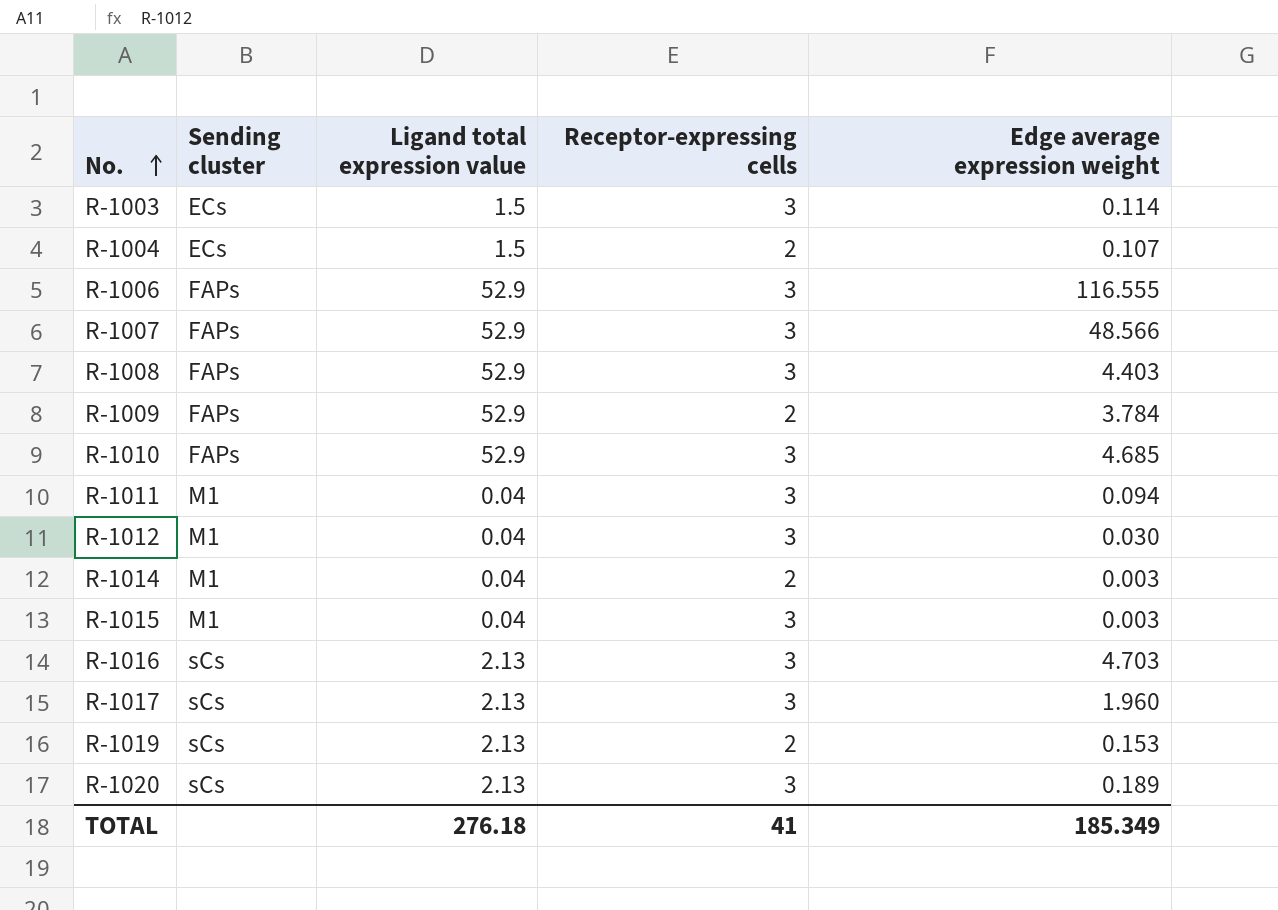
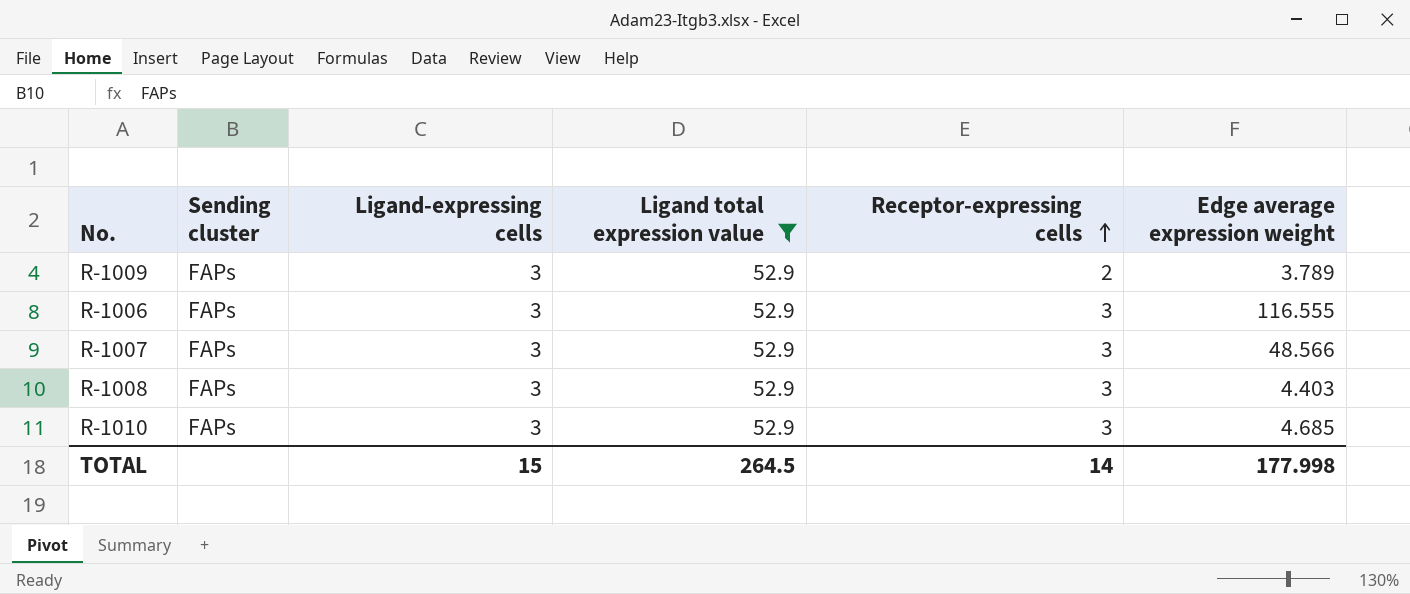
filter: none -> Ligand total expression value = 52.9
row order: No. ascending -> Receptor-expressing cells ascending
column Ligand-expressing cells | position: none -> 3
R-1009 | Edge average expression weight: 3.784 -> 3.789
TOTAL | Ligand total expression value: 276.18 -> 264.5
TOTAL | Receptor-expressing cells: 41 -> 14
TOTAL | Edge average expression weight: 185.349 -> 177.998

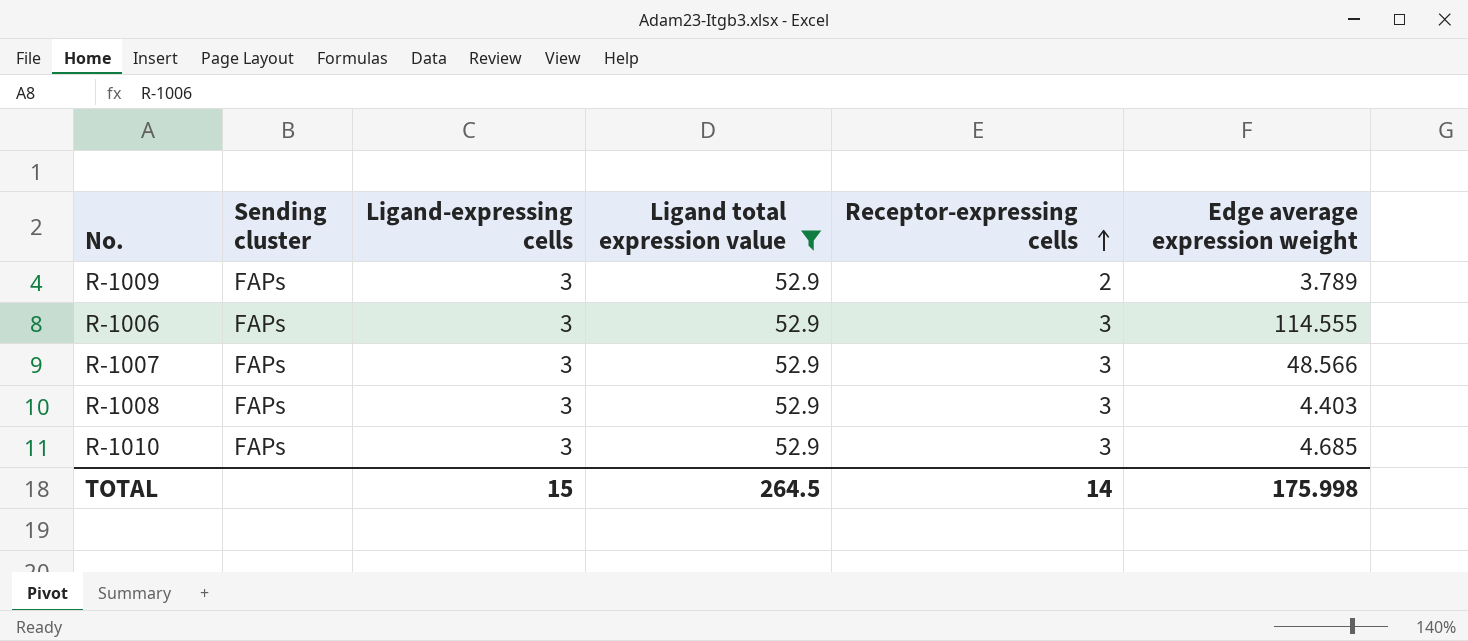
R-1006 | Edge average expression weight: 116.555 -> 114.555
TOTAL | Edge average expression weight: 177.998 -> 175.998

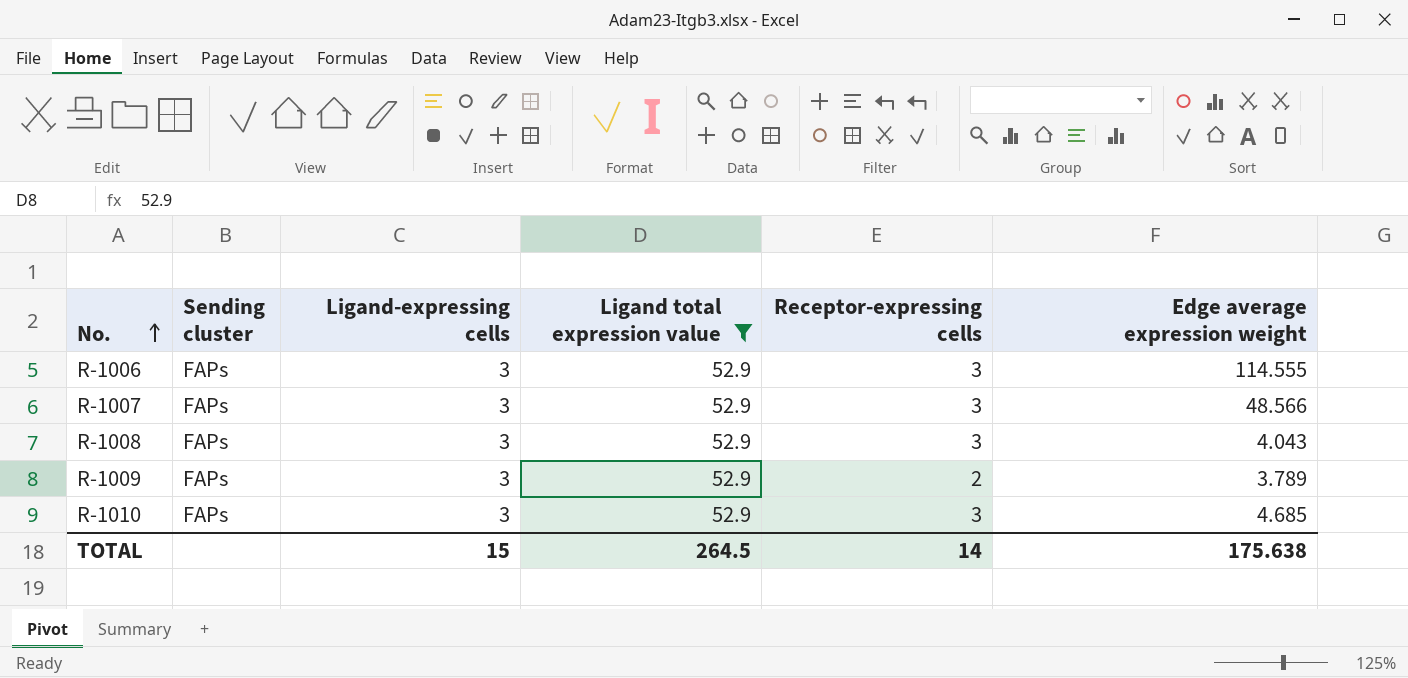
row order: Receptor-expressing cells ascending -> No. ascending
R-1008 | Edge average expression weight: 4.403 -> 4.043
TOTAL | Edge average expression weight: 175.998 -> 175.638

